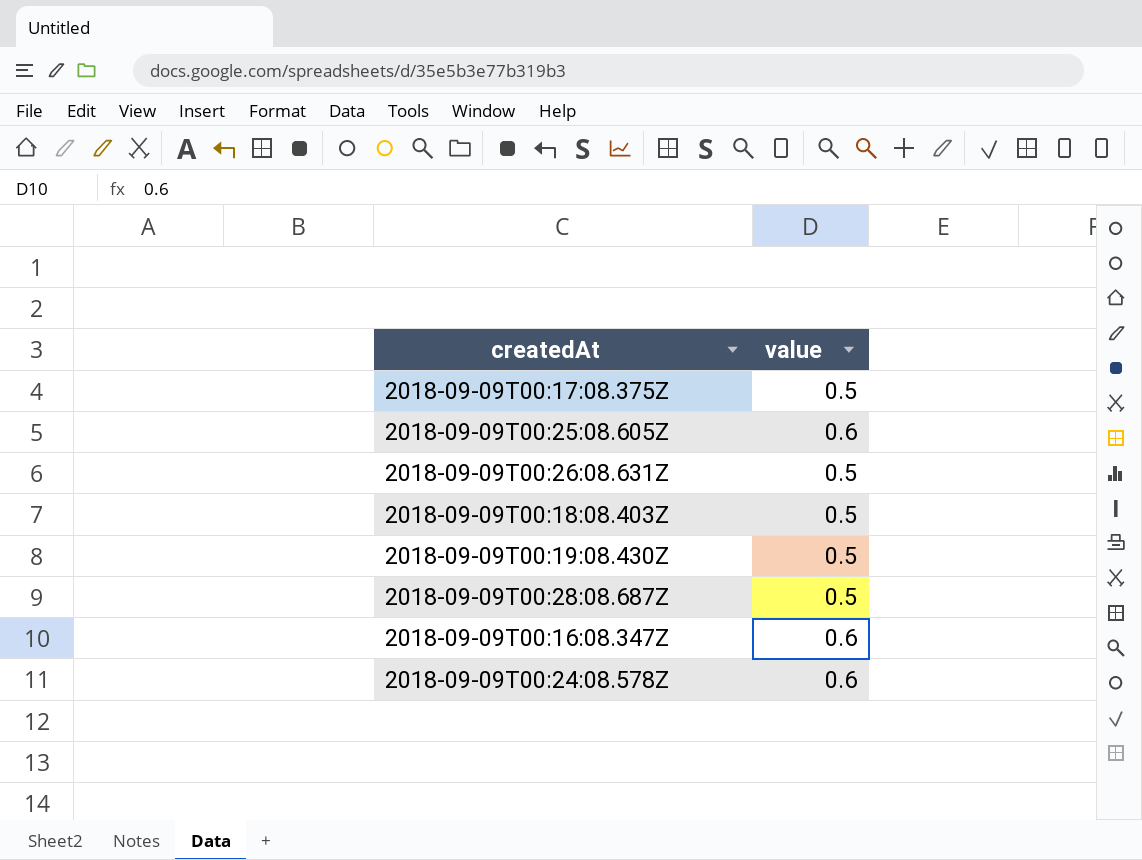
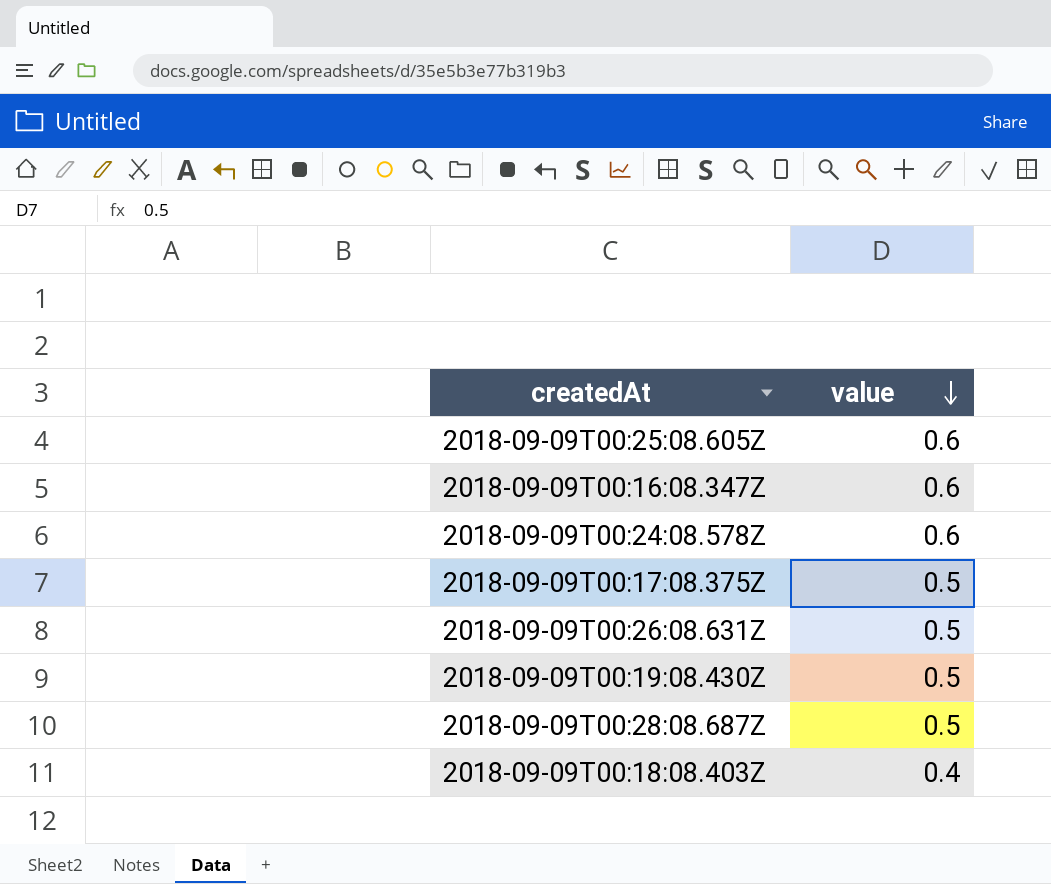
row order: none -> value descending
2018-09-09T00:18:08.403Z | value: 0.5 -> 0.4

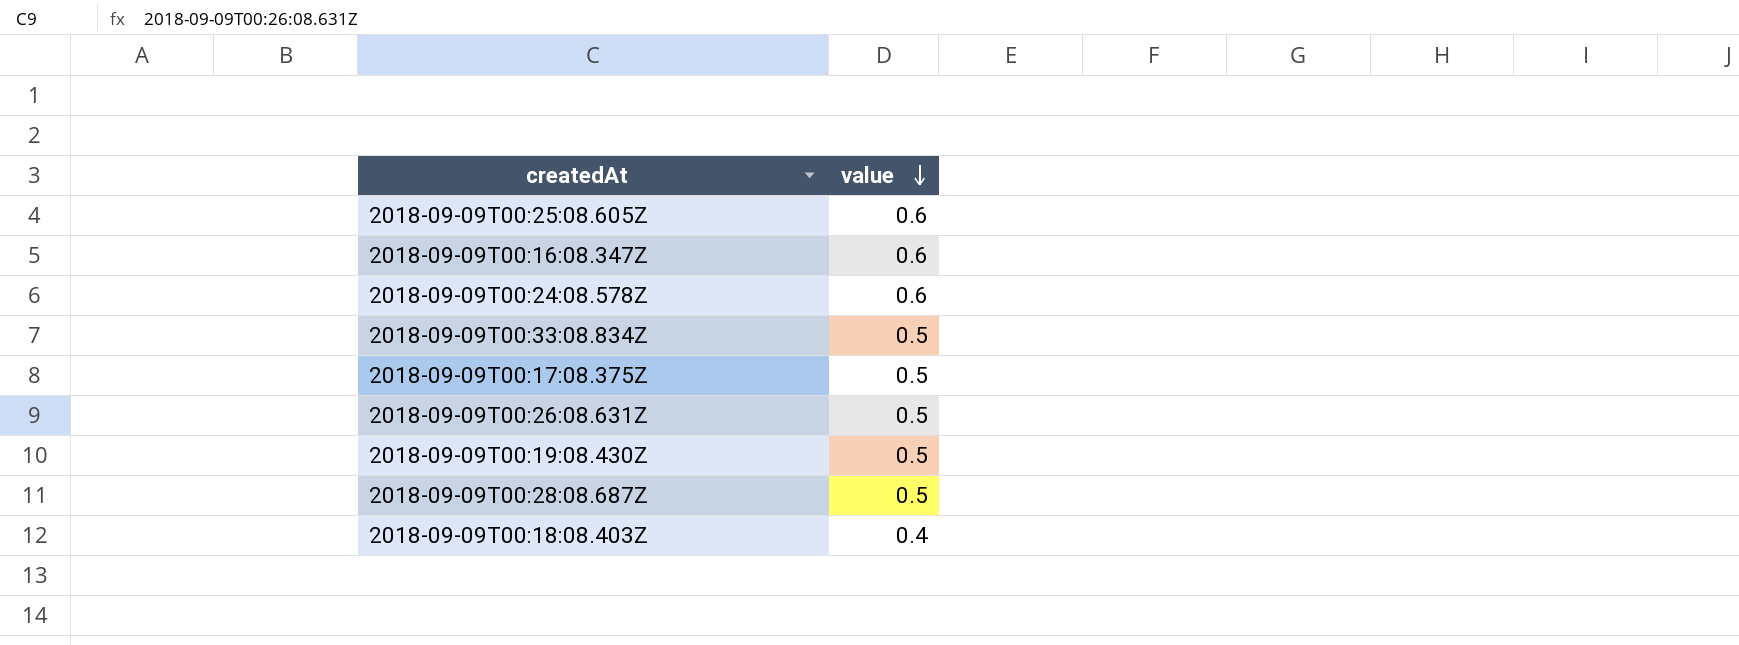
row 2018-09-09T00:33:08.834Z: none -> 0.5

